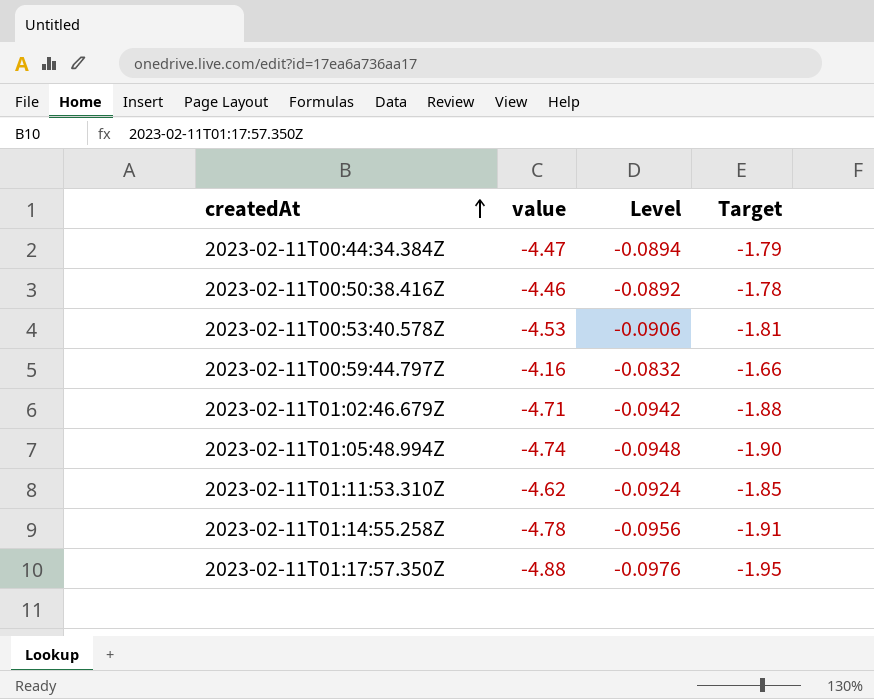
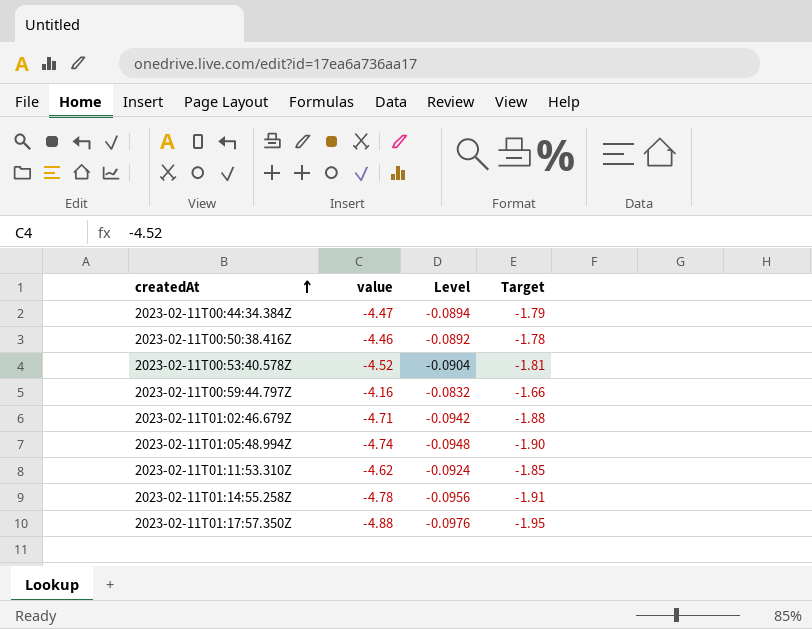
2023-02-11T00:53:40.578Z | value: -4.53 -> -4.52
2023-02-11T00:53:40.578Z | Level: -0.0906 -> -0.0904

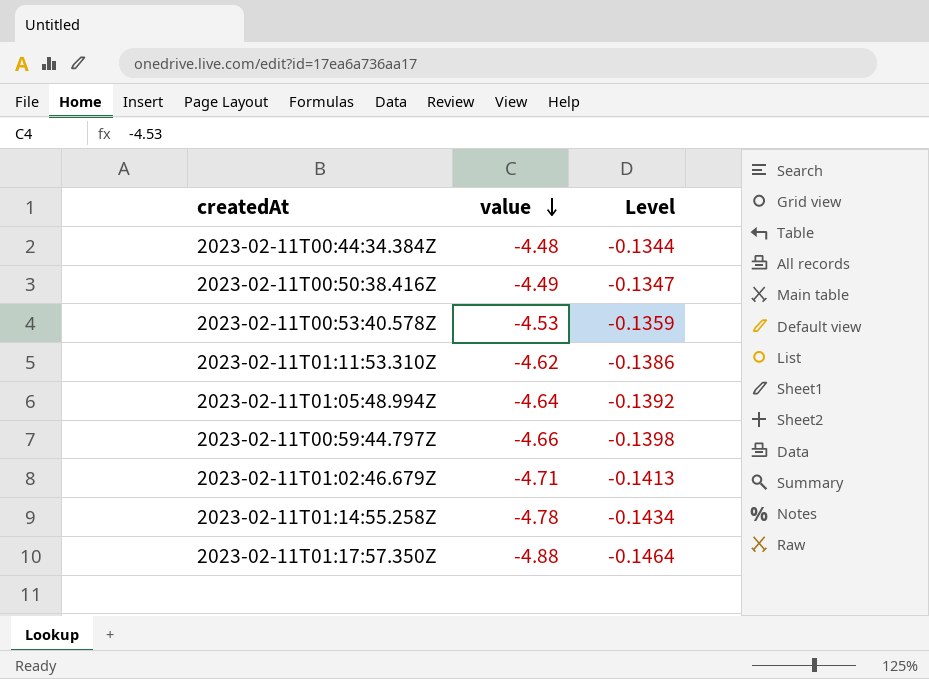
row order: createdAt ascending -> value descending
column Target | formula: [value] * 0.4 -> none
column Level | formula: [value] * 0.02 -> [value] * 0.03
2023-02-11T00:44:34.384Z | value: -4.47 -> -4.48
2023-02-11T00:50:38.416Z | value: -4.46 -> -4.49
2023-02-11T00:53:40.578Z | value: -4.52 -> -4.53
2023-02-11T01:05:48.994Z | value: -4.74 -> -4.64
2023-02-11T00:59:44.797Z | value: -4.16 -> -4.66

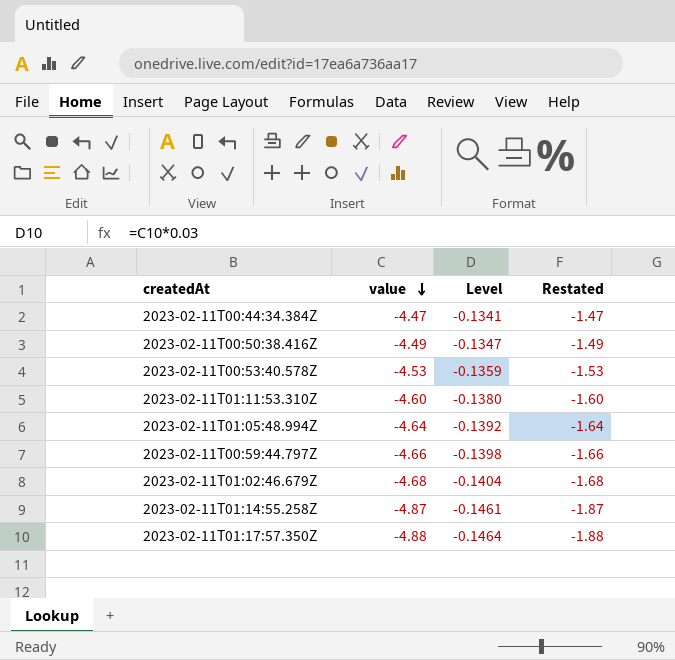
column Restated | formula: none -> [value] + 3
2023-02-11T00:44:34.384Z | value: -4.48 -> -4.47
2023-02-11T00:44:34.384Z | Level: -0.1344 -> -0.1341
2023-02-11T01:11:53.310Z | value: -4.62 -> -4.60
2023-02-11T01:11:53.310Z | Level: -0.1386 -> -0.1380
2023-02-11T01:02:46.679Z | value: -4.71 -> -4.68
2023-02-11T01:02:46.679Z | Level: -0.1413 -> -0.1404
2023-02-11T01:14:55.258Z | value: -4.78 -> -4.87
2023-02-11T01:14:55.258Z | Level: -0.1434 -> -0.1461

